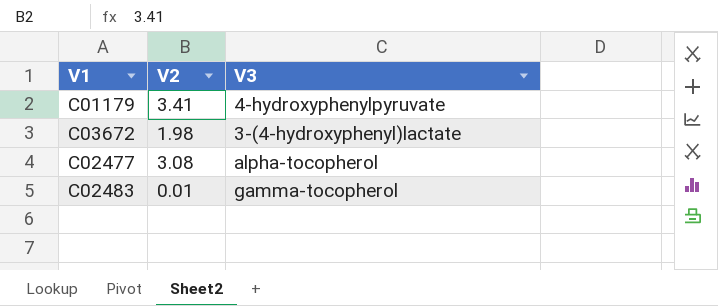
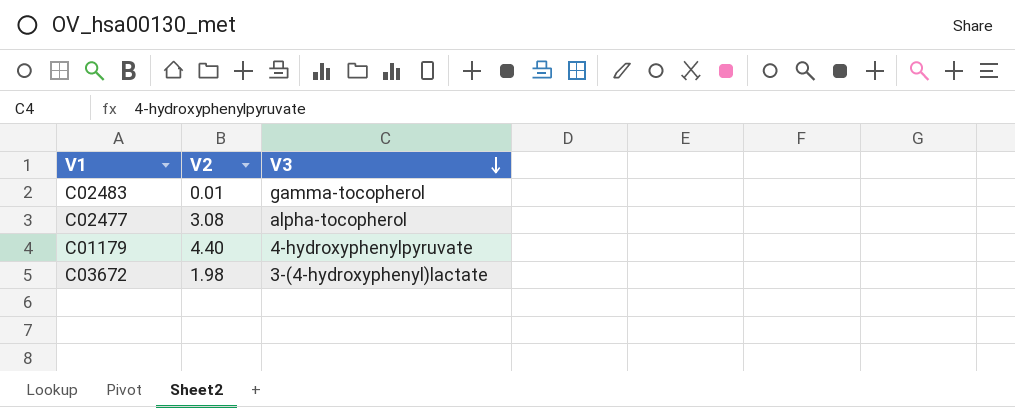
row order: none -> V3 descending
C01179 | V2: 3.41 -> 4.40

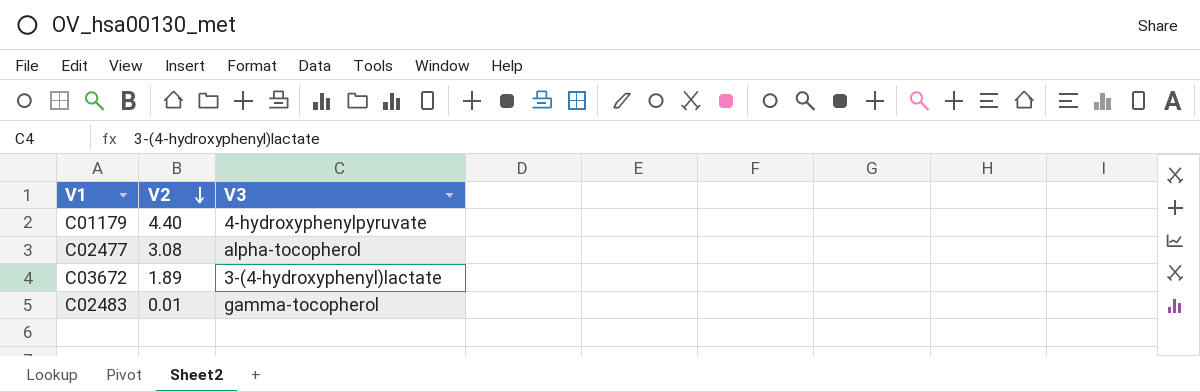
row order: V3 descending -> V2 descending
C03672 | V2: 1.98 -> 1.89

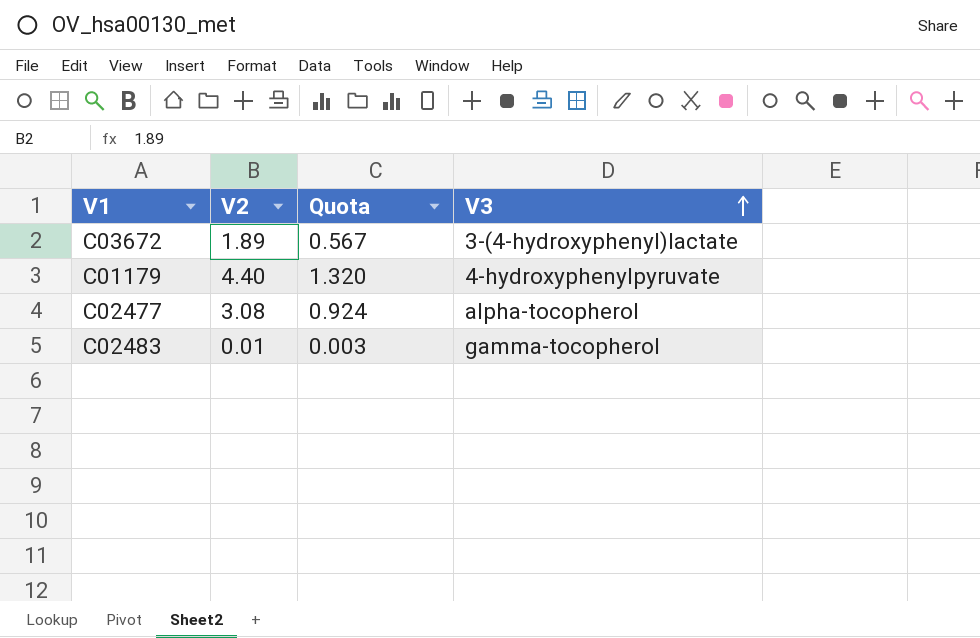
row order: V2 descending -> V3 ascending
column Quota | formula: none -> [V2] * 0.3

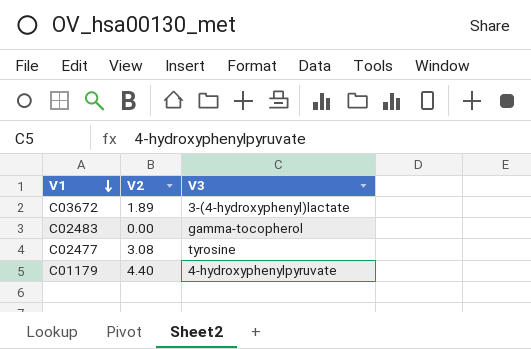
row order: V3 ascending -> V1 descending
column Quota | formula: [V2] * 0.3 -> none
C02483 | V2: 0.01 -> 0.00
C02477 | V3: alpha-tocopherol -> tyrosine

